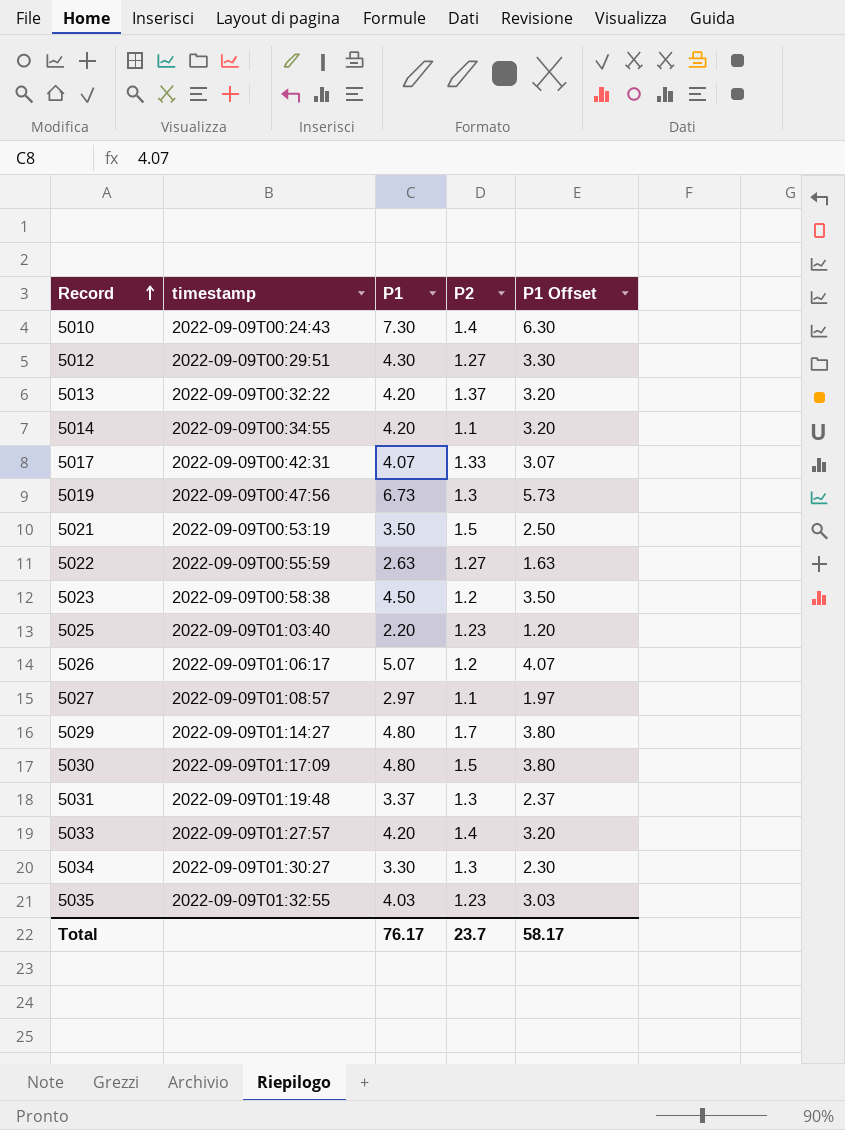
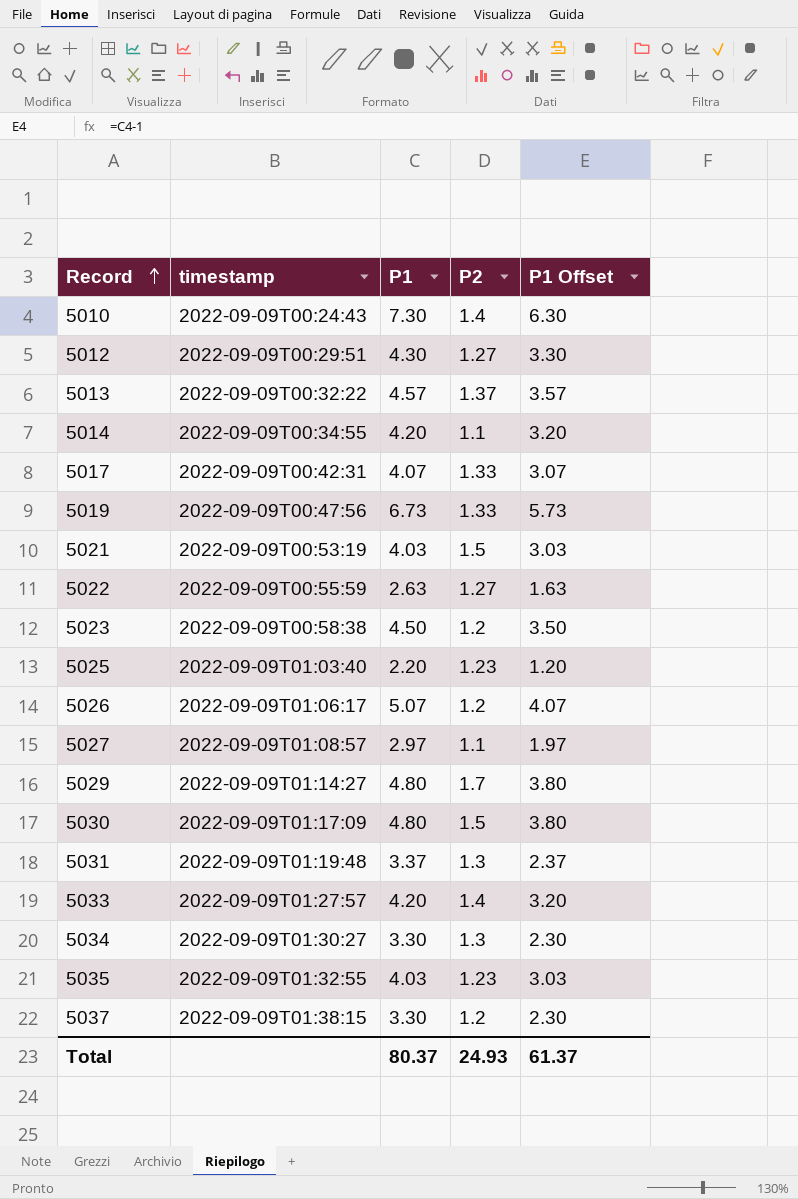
5013 | P1: 4.20 -> 4.57
5013 | P1 Offset: 3.20 -> 3.57
5019 | P2: 1.3 -> 1.33
5021 | P1: 3.50 -> 4.03
5021 | P1 Offset: 2.50 -> 3.03
row 5037: none -> 2022-09-09T01:38:15 | 3.30 | 1.2 | 2.30
Total | P1: 76.17 -> 80.37
Total | P2: 23.7 -> 24.93
Total | P1 Offset: 58.17 -> 61.37

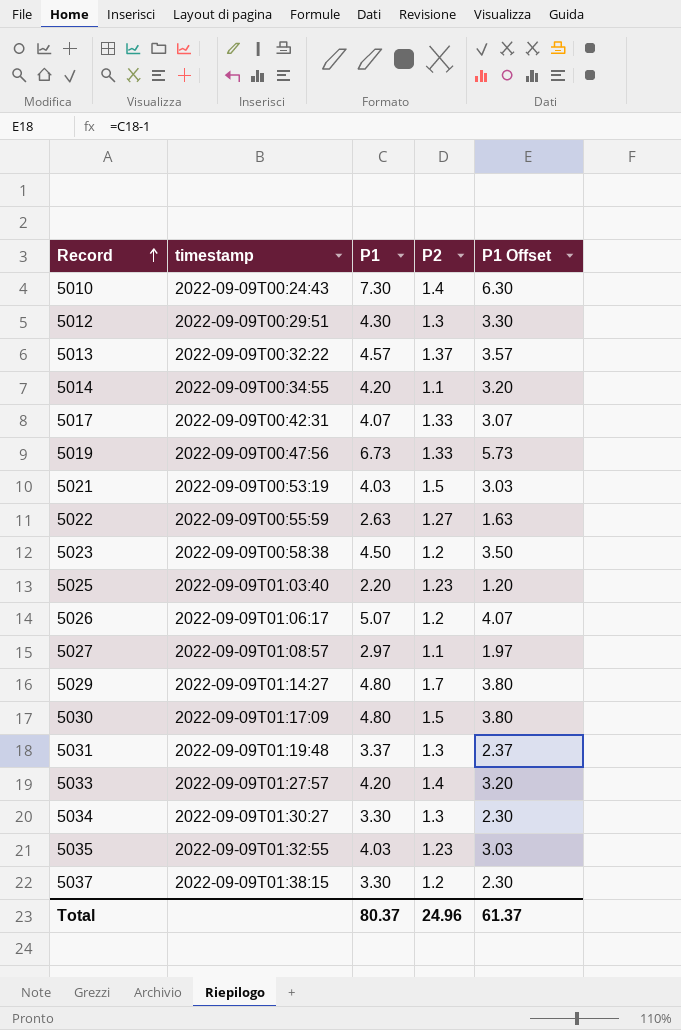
5012 | P2: 1.27 -> 1.3
Total | P2: 24.93 -> 24.96

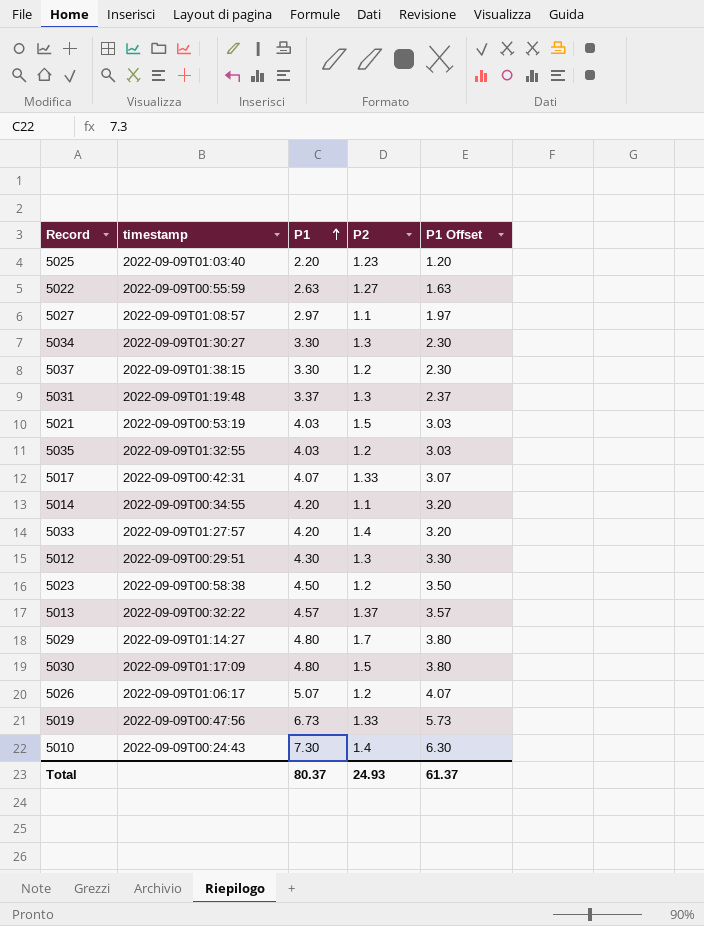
row order: Record ascending -> P1 ascending
5035 | P2: 1.23 -> 1.2
Total | P2: 24.96 -> 24.93

